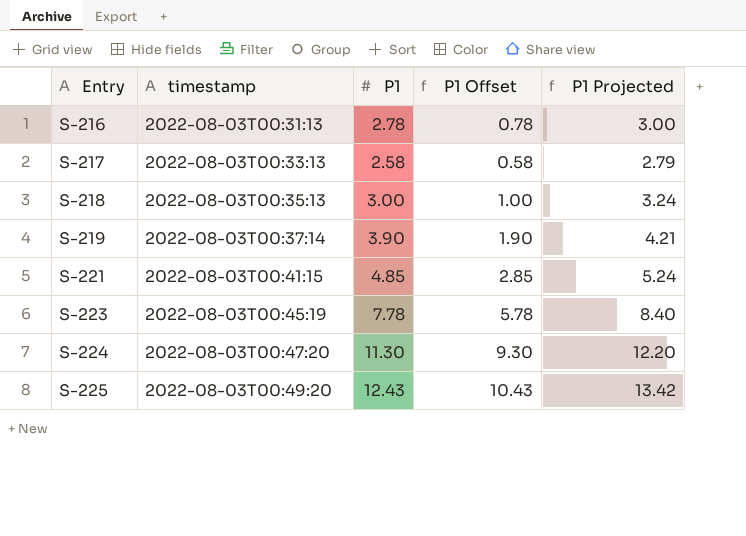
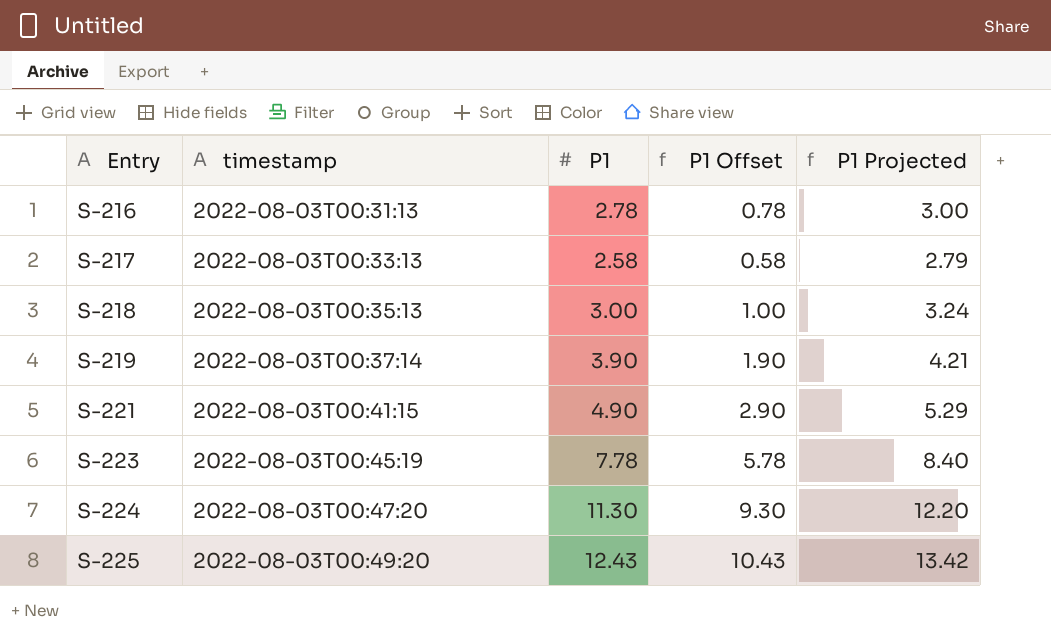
S-221 | P1: 4.85 -> 4.90
S-221 | P1 Offset: 2.85 -> 2.90
S-221 | P1 Projected: 5.24 -> 5.29

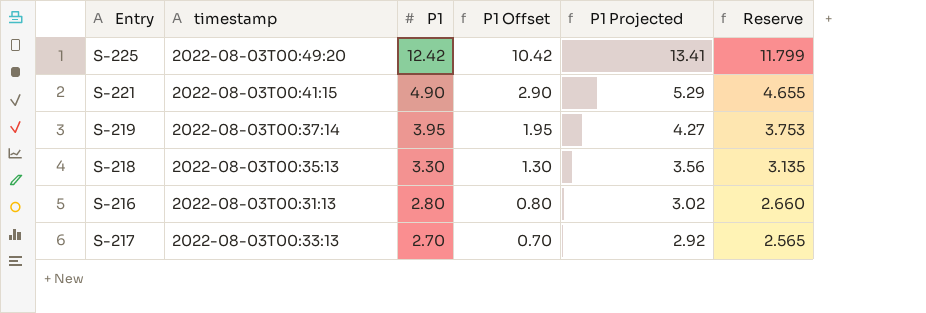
row order: Entry ascending -> P1 descending
column Reserve | formula: none -> [P1] * 0.95
row S-223: 2022-08-03T00:45:19 | 7.78 | 5.78 | 8.40 -> none
row S-224: 2022-08-03T00:47:20 | 11.30 | 9.30 | 12.20 -> none
S-225 | P1: 12.43 -> 12.42
S-225 | P1 Offset: 10.43 -> 10.42
S-225 | P1 Projected: 13.42 -> 13.41
S-219 | P1: 3.90 -> 3.95
S-219 | P1 Offset: 1.90 -> 1.95
S-219 | P1 Projected: 4.21 -> 4.27
S-218 | P1: 3.00 -> 3.30
S-218 | P1 Offset: 1.00 -> 1.30
S-218 | P1 Projected: 3.24 -> 3.56
S-216 | P1: 2.78 -> 2.80
S-216 | P1 Offset: 0.78 -> 0.80
S-216 | P1 Projected: 3.00 -> 3.02
S-217 | P1: 2.58 -> 2.70
S-217 | P1 Offset: 0.58 -> 0.70
S-217 | P1 Projected: 2.79 -> 2.92

